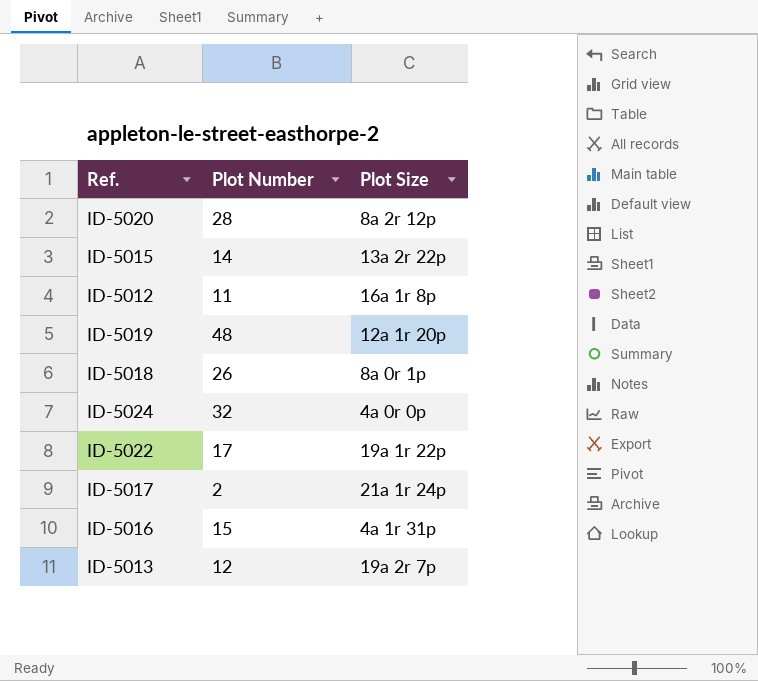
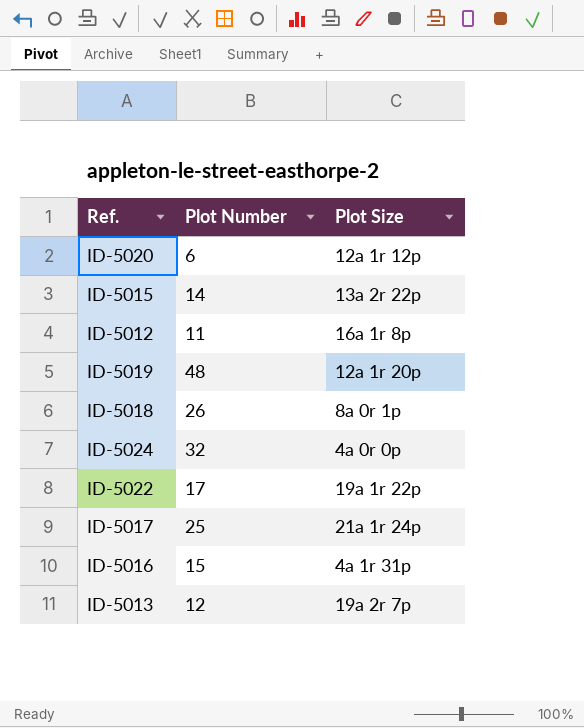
ID-5020 | Plot Number: 28 -> 6
ID-5020 | Plot Size: 8a 2r 12p -> 12a 1r 12p
ID-5017 | Plot Number: 2 -> 25

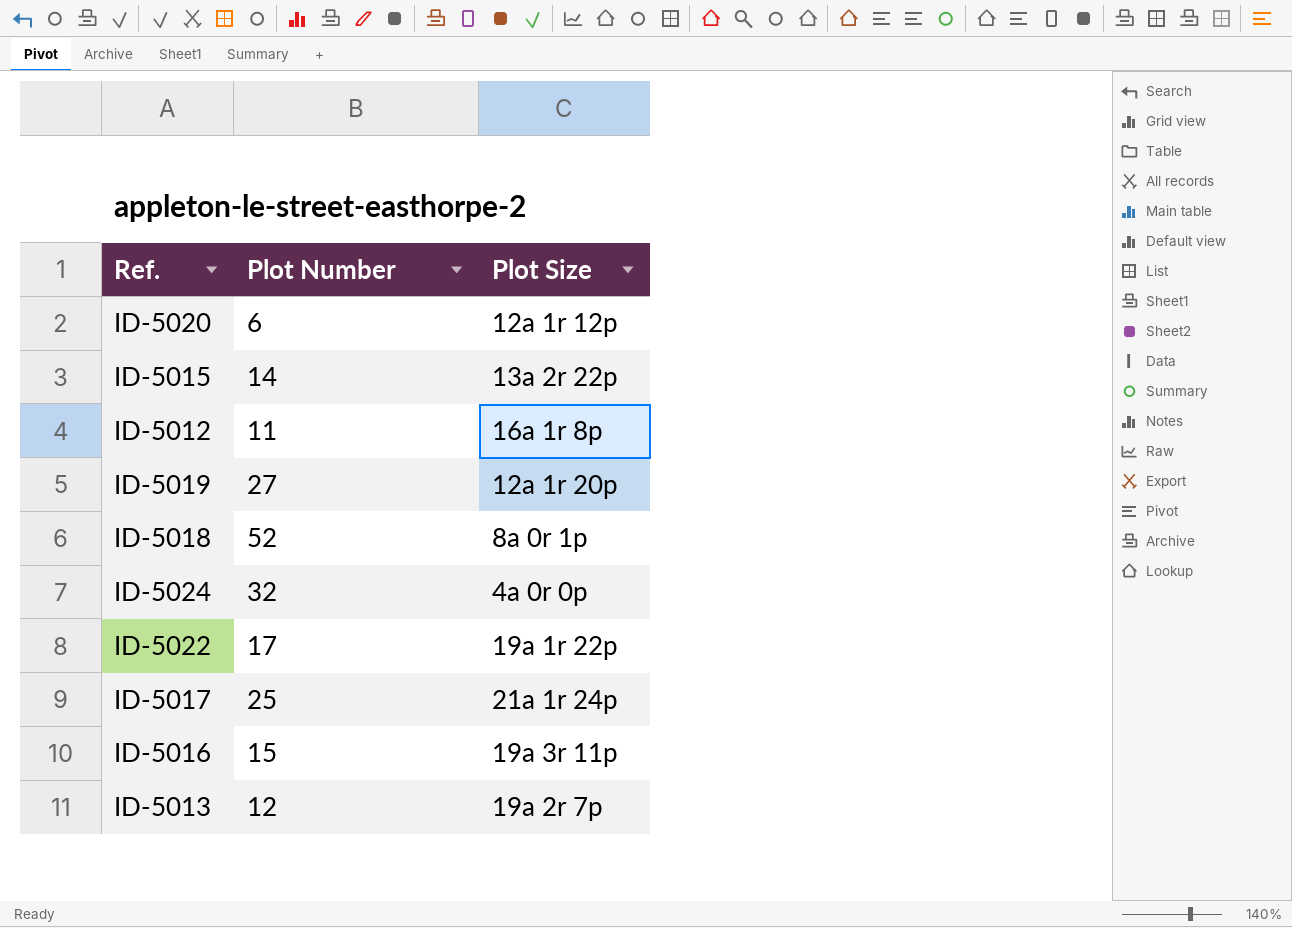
ID-5019 | Plot Number: 48 -> 27
ID-5018 | Plot Number: 26 -> 52
ID-5016 | Plot Size: 4a 1r 31p -> 19a 3r 11p

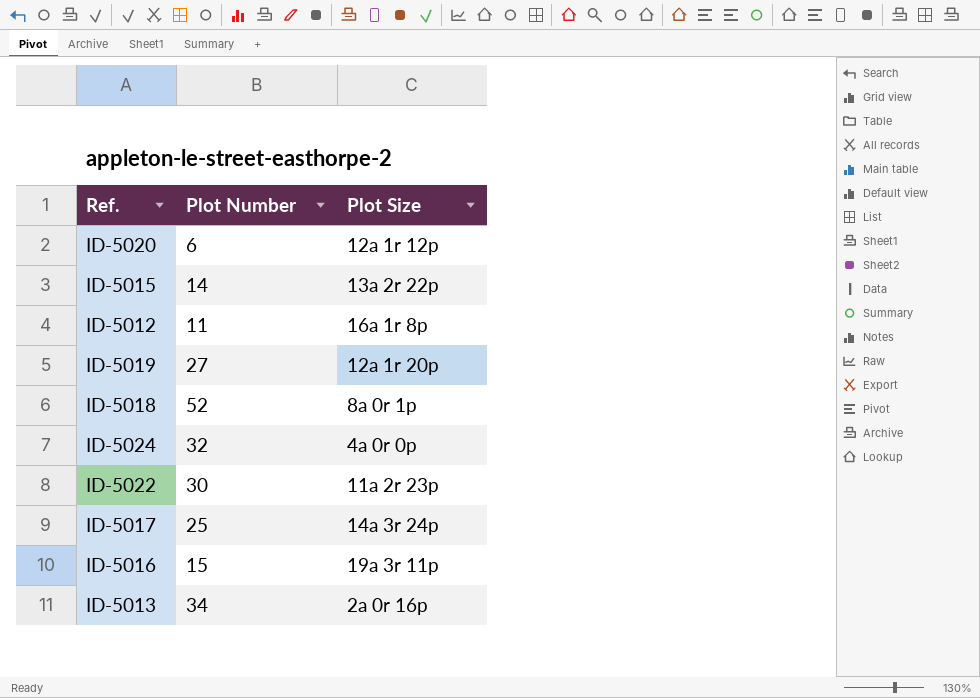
ID-5022 | Plot Number: 17 -> 30
ID-5022 | Plot Size: 19a 1r 22p -> 11a 2r 23p
ID-5017 | Plot Size: 21a 1r 24p -> 14a 3r 24p
ID-5013 | Plot Number: 12 -> 34
ID-5013 | Plot Size: 19a 2r 7p -> 2a 0r 16p

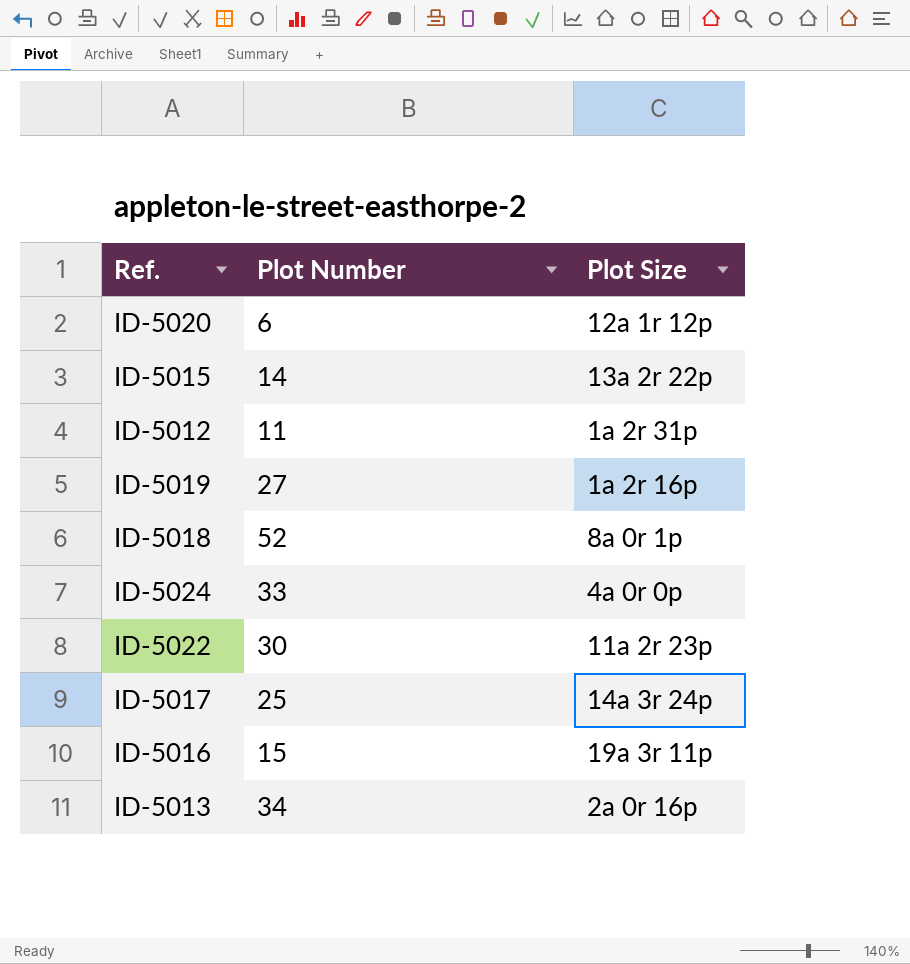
ID-5012 | Plot Size: 16a 1r 8p -> 1a 2r 31p
ID-5019 | Plot Size: 12a 1r 20p -> 1a 2r 16p
ID-5024 | Plot Number: 32 -> 33

